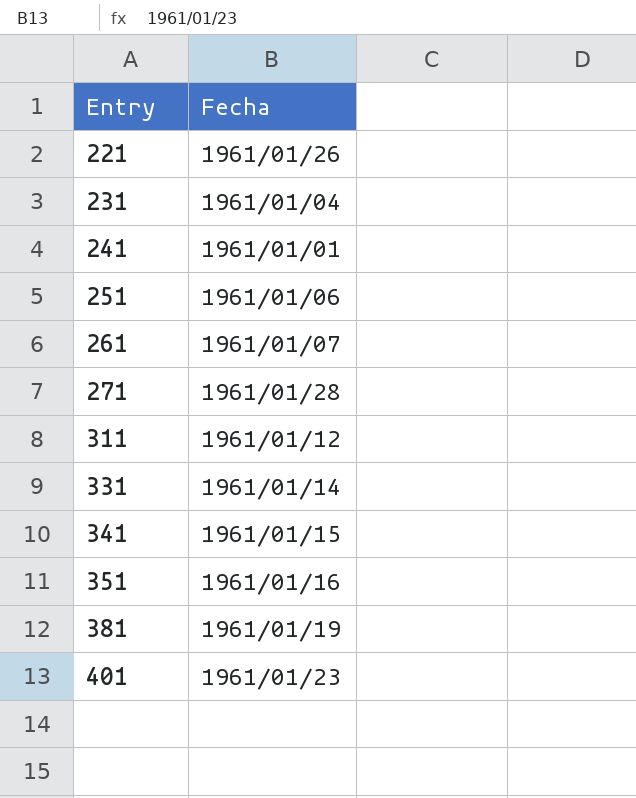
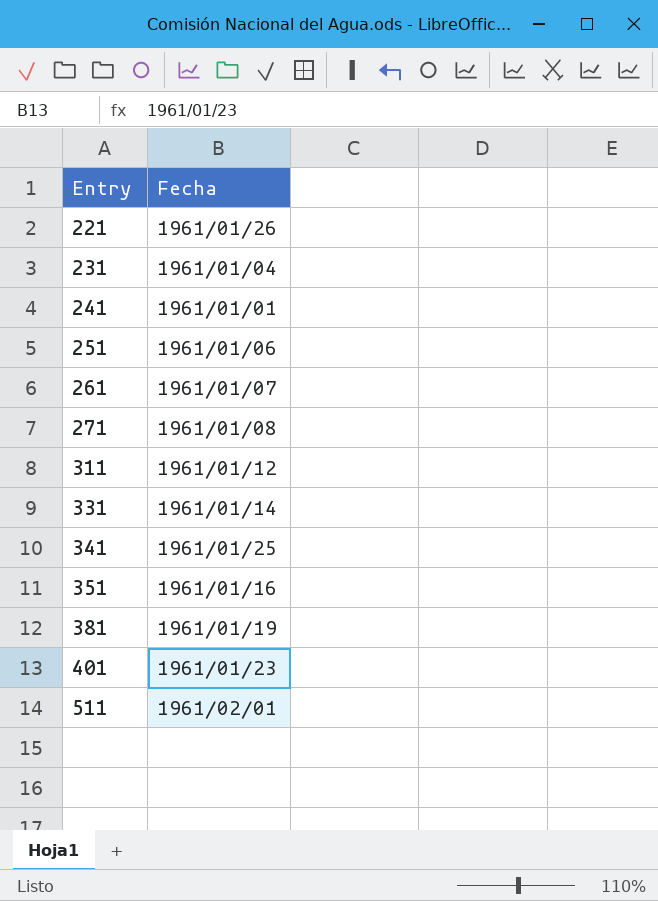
271 | Fecha: 1961/01/28 -> 1961/01/08
341 | Fecha: 1961/01/15 -> 1961/01/25
row 511: none -> 1961/02/01

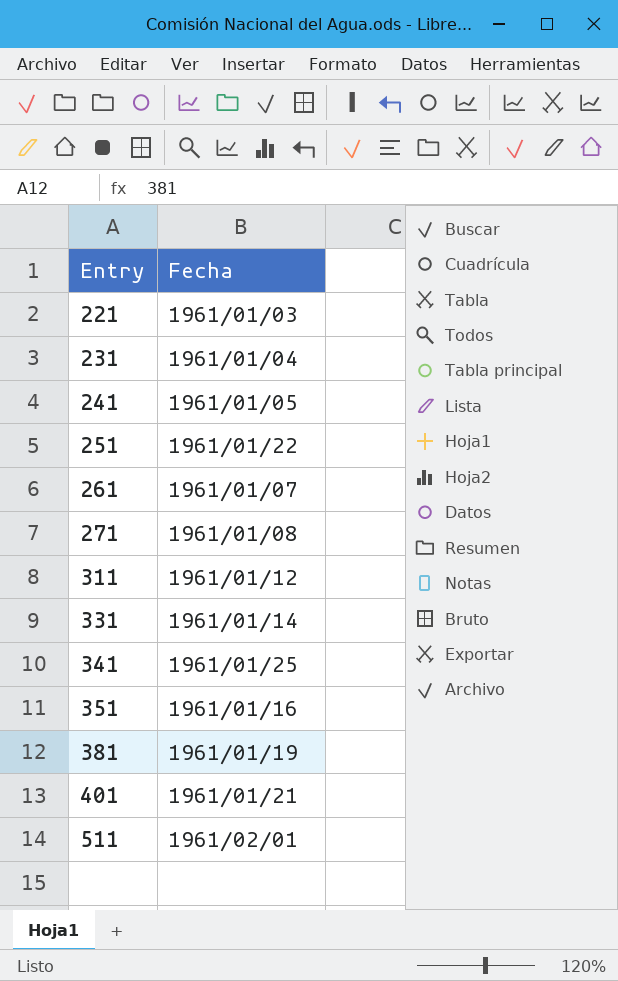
221 | Fecha: 1961/01/26 -> 1961/01/03
241 | Fecha: 1961/01/01 -> 1961/01/05
251 | Fecha: 1961/01/06 -> 1961/01/22
401 | Fecha: 1961/01/23 -> 1961/01/21

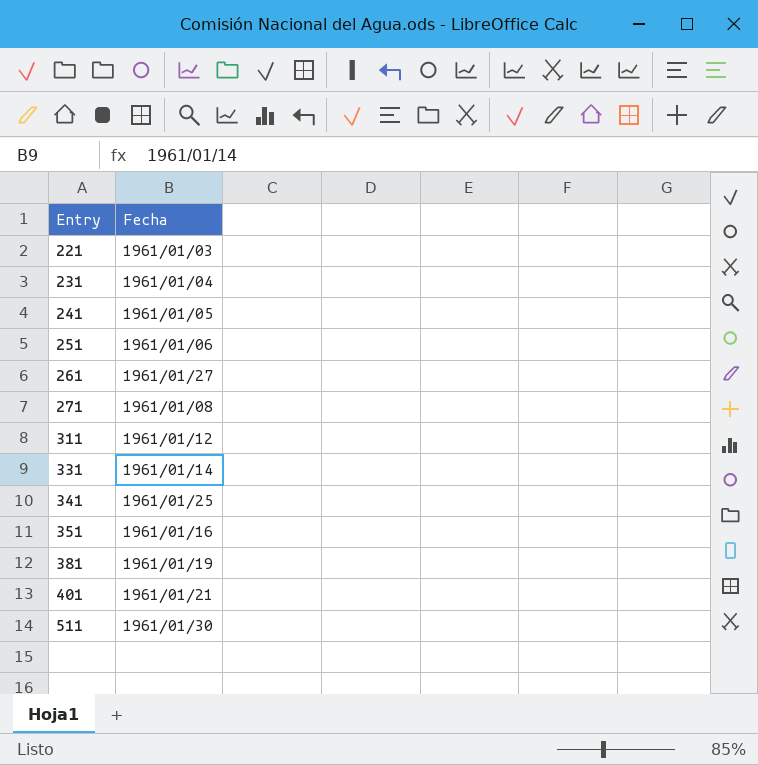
251 | Fecha: 1961/01/22 -> 1961/01/06
261 | Fecha: 1961/01/07 -> 1961/01/27
511 | Fecha: 1961/02/01 -> 1961/01/30

